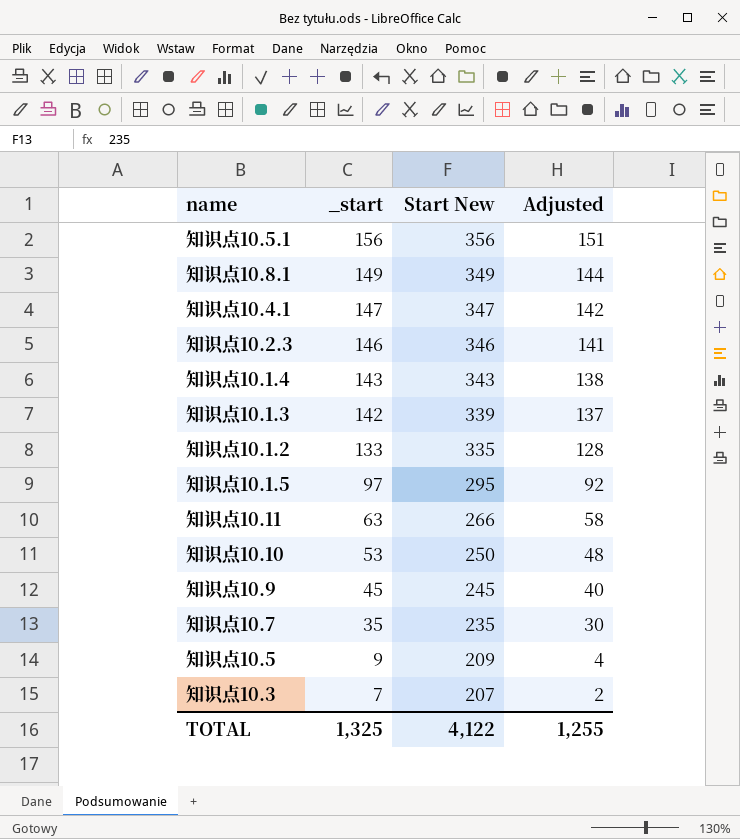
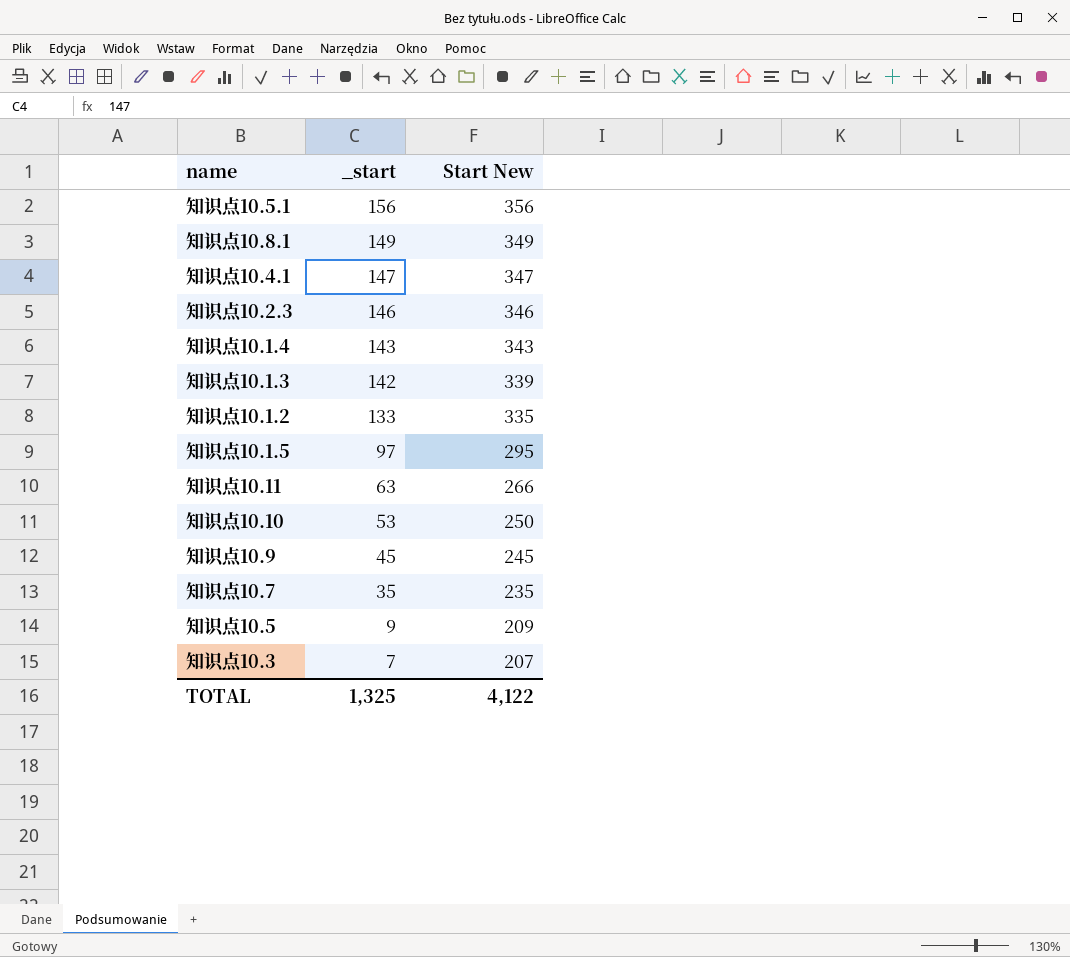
column Adjusted | formula: [_start] - 5 -> none

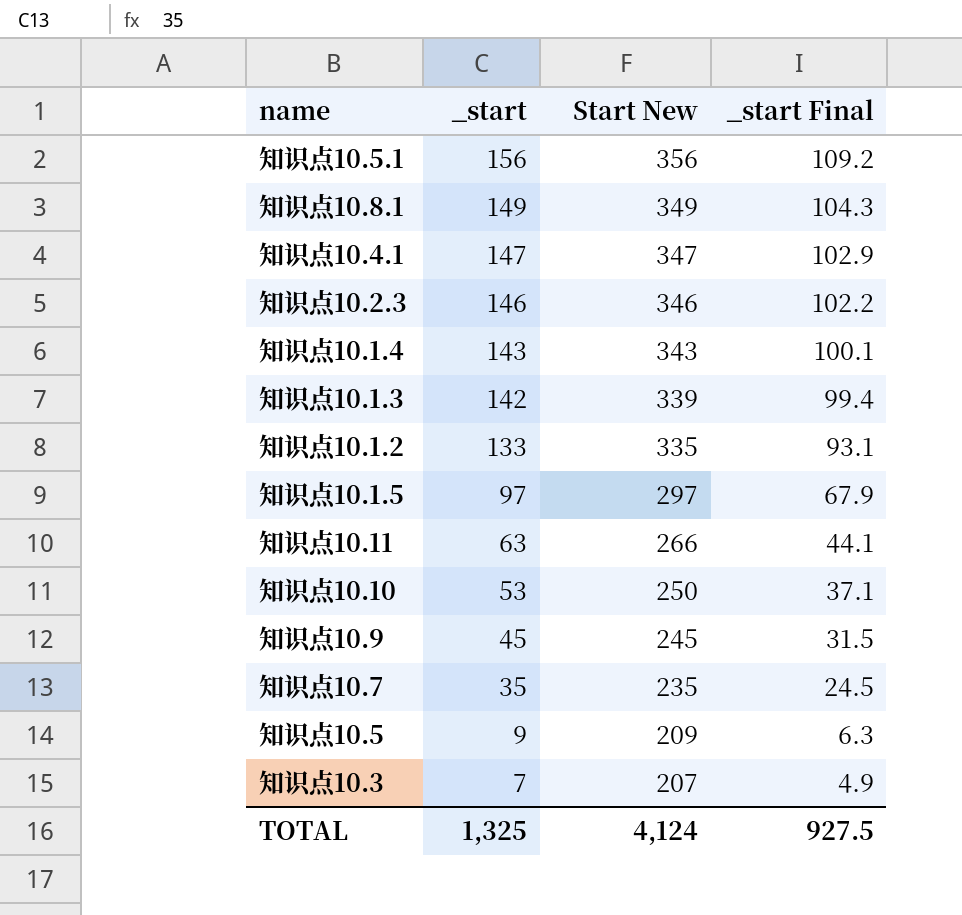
column _start Final | formula: none -> [_start] * 0.7
知识点10.1.5 | Start New: 295 -> 297
TOTAL | Start New: 4,122 -> 4,124

